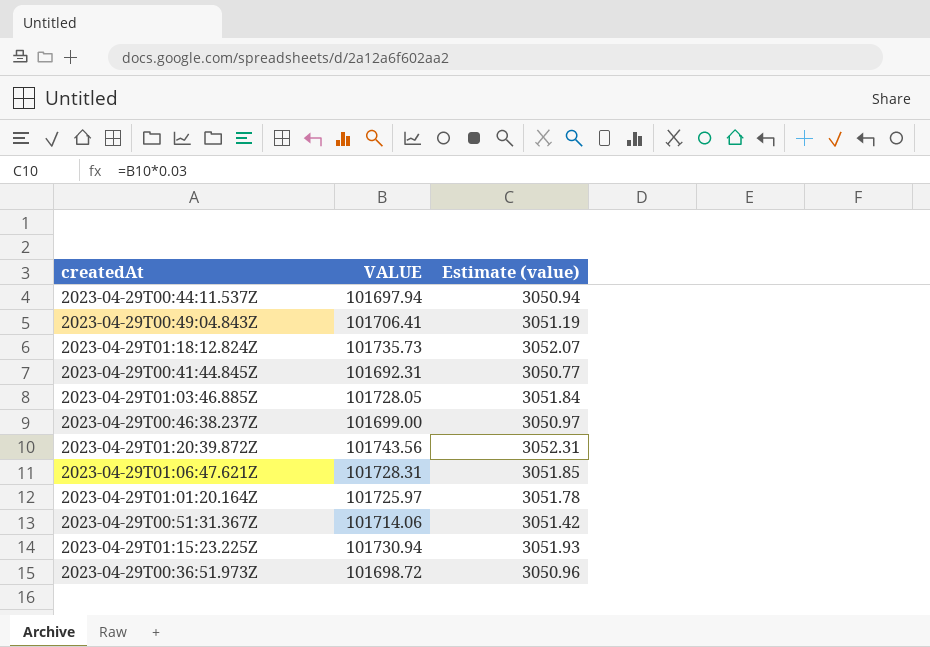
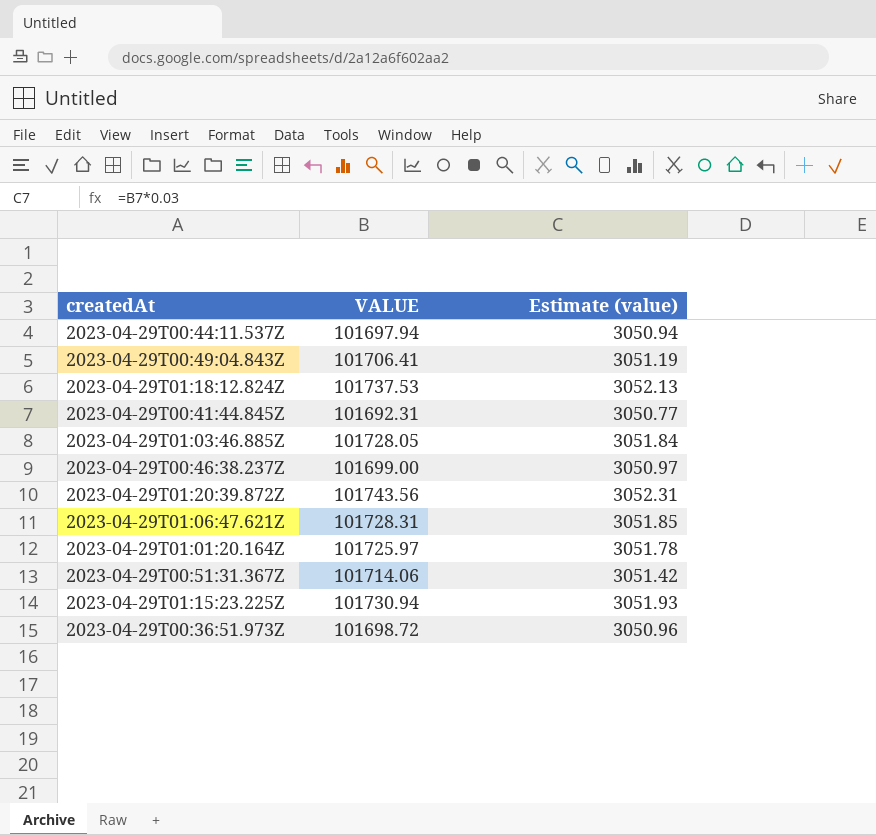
2023-04-29T01:18:12.824Z | VALUE: 101735.73 -> 101737.53
2023-04-29T01:18:12.824Z | Estimate (value): 3052.07 -> 3052.13

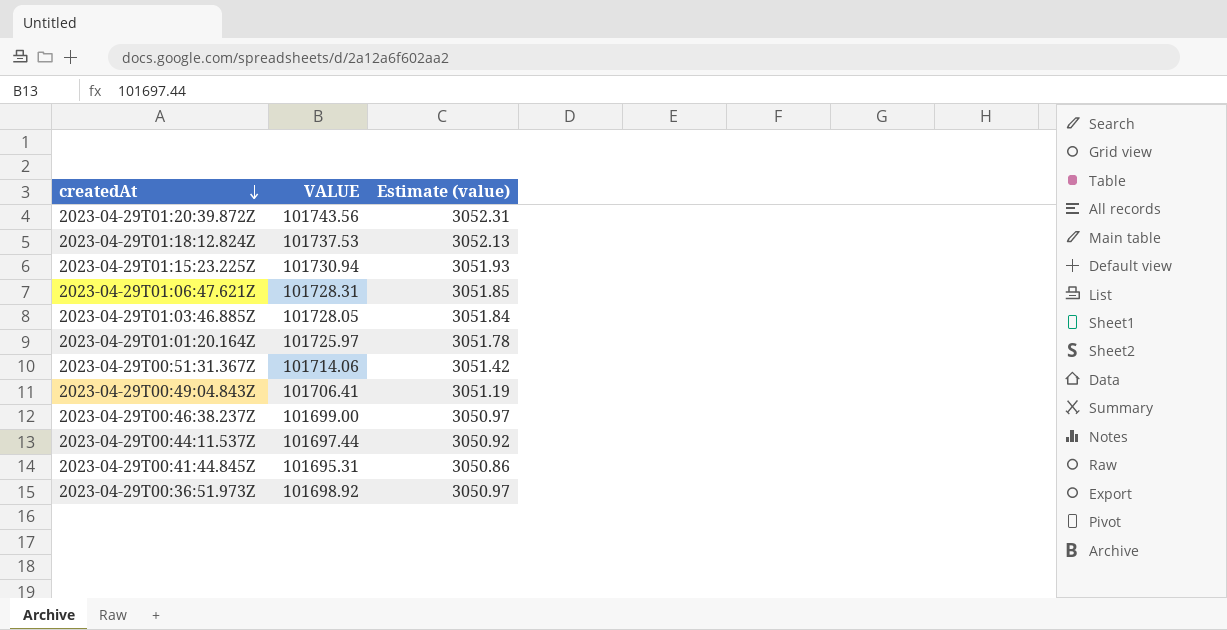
row order: none -> createdAt descending
2023-04-29T00:44:11.537Z | VALUE: 101697.94 -> 101697.44
2023-04-29T00:44:11.537Z | Estimate (value): 3050.94 -> 3050.92
2023-04-29T00:41:44.845Z | VALUE: 101692.31 -> 101695.31
2023-04-29T00:41:44.845Z | Estimate (value): 3050.77 -> 3050.86
2023-04-29T00:36:51.973Z | VALUE: 101698.72 -> 101698.92
2023-04-29T00:36:51.973Z | Estimate (value): 3050.96 -> 3050.97

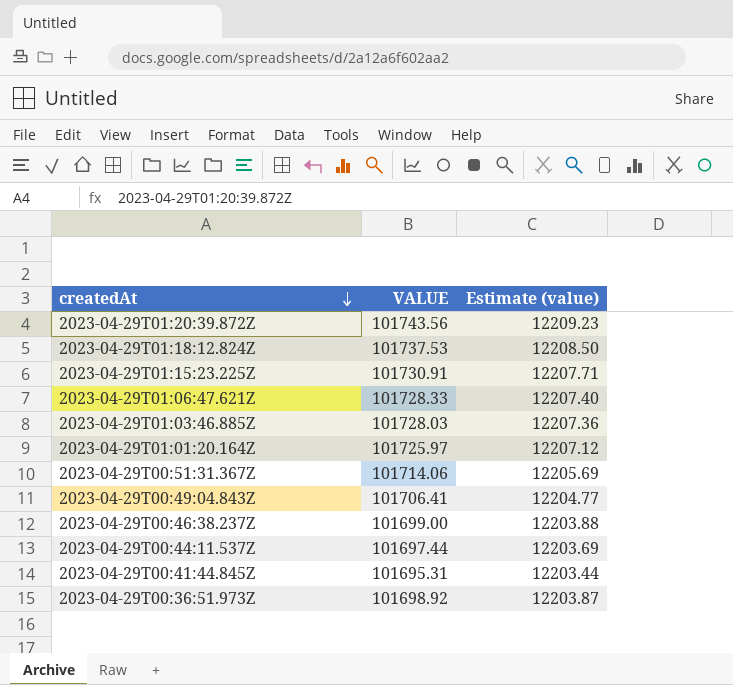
column Estimate (value) | formula: [VALUE] * 0.03 -> [VALUE] * 0.12
2023-04-29T01:15:23.225Z | VALUE: 101730.94 -> 101730.91
2023-04-29T01:06:47.621Z | VALUE: 101728.31 -> 101728.33
2023-04-29T01:03:46.885Z | VALUE: 101728.05 -> 101728.03

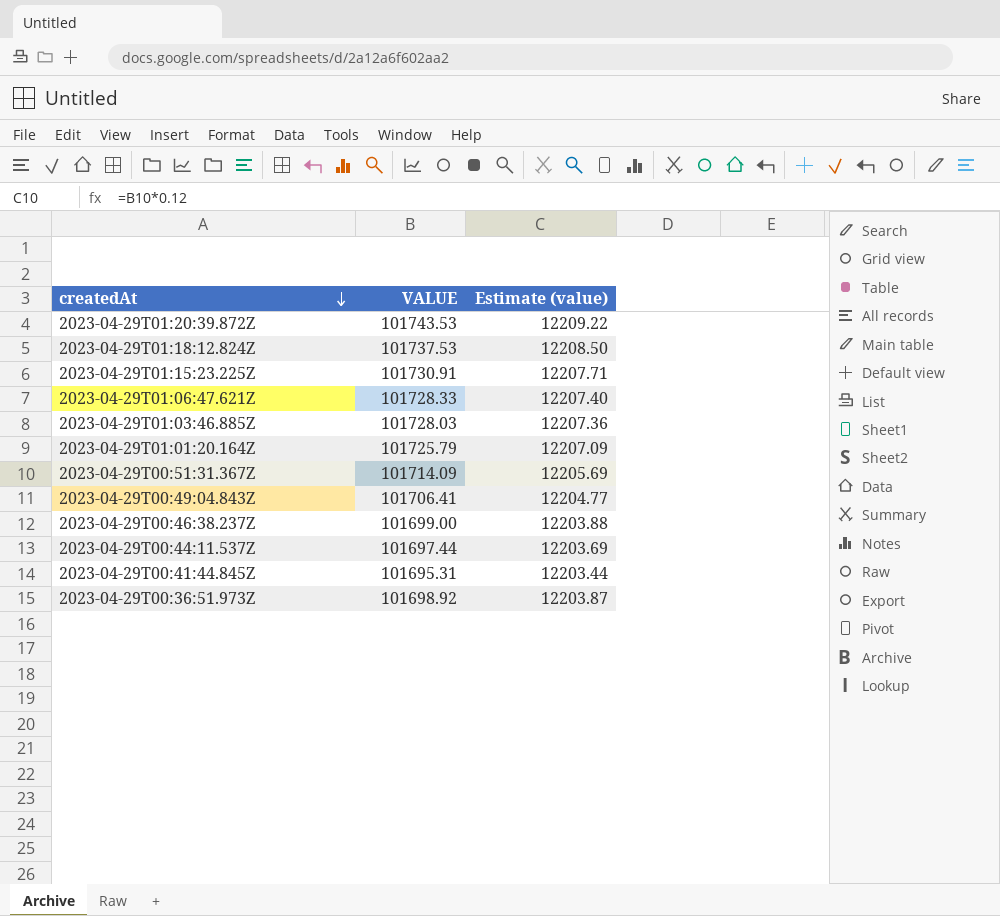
2023-04-29T01:20:39.872Z | VALUE: 101743.56 -> 101743.53
2023-04-29T01:20:39.872Z | Estimate (value): 12209.23 -> 12209.22
2023-04-29T01:01:20.164Z | VALUE: 101725.97 -> 101725.79
2023-04-29T01:01:20.164Z | Estimate (value): 12207.12 -> 12207.09
2023-04-29T00:51:31.367Z | VALUE: 101714.06 -> 101714.09

